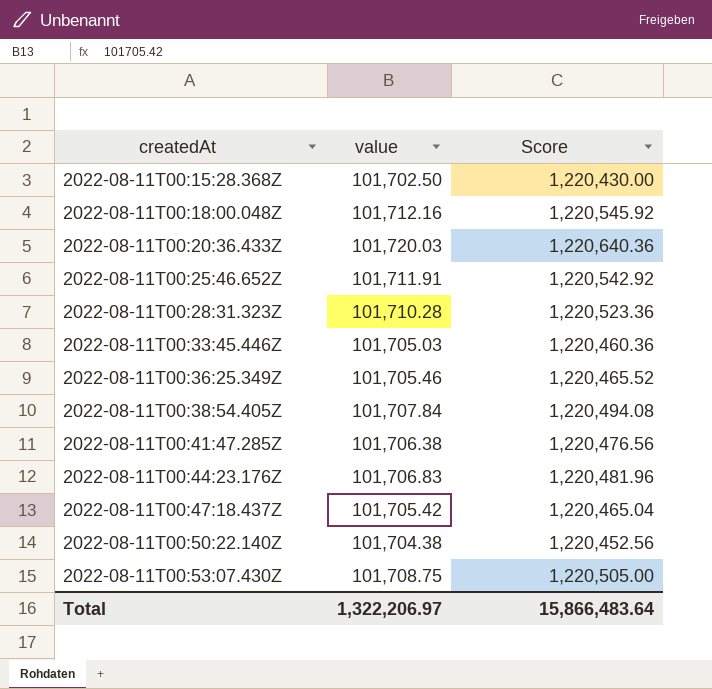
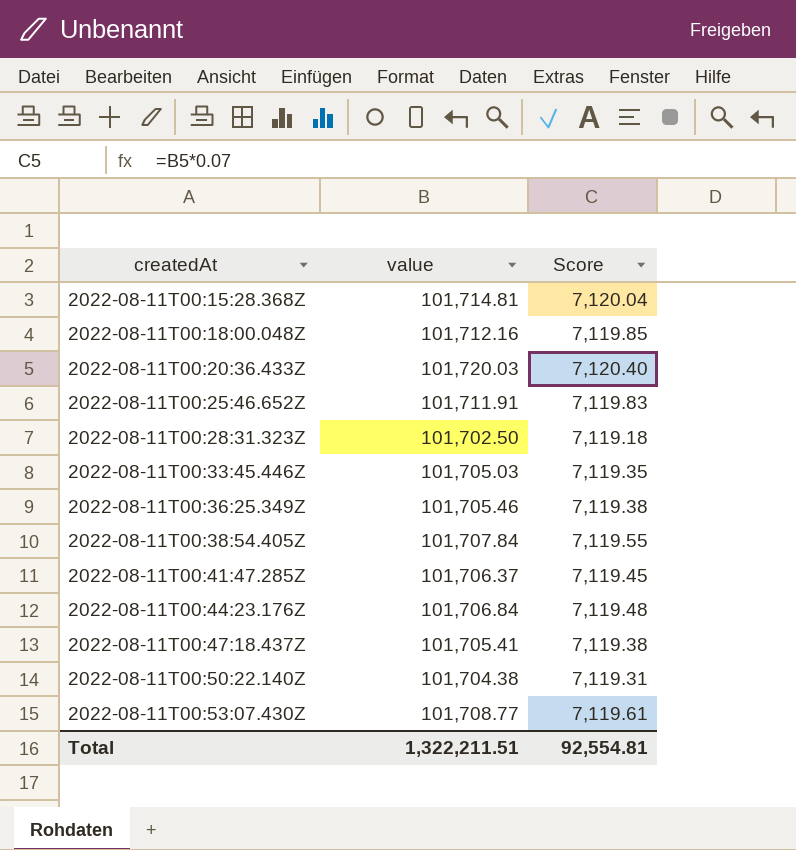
column Score | formula: [value] * 12 -> [value] * 0.07
2022-08-11T00:15:28.368Z | value: 101,702.50 -> 101,714.81
2022-08-11T00:28:31.323Z | value: 101,710.28 -> 101,702.50
2022-08-11T00:41:47.285Z | value: 101,706.38 -> 101,706.37
2022-08-11T00:44:23.176Z | value: 101,706.83 -> 101,706.84
2022-08-11T00:47:18.437Z | value: 101,705.42 -> 101,705.41
2022-08-11T00:53:07.430Z | value: 101,708.75 -> 101,708.77
Total | value: 1,322,206.97 -> 1,322,211.51
Total | Score: 15,866,483.64 -> 92,554.81

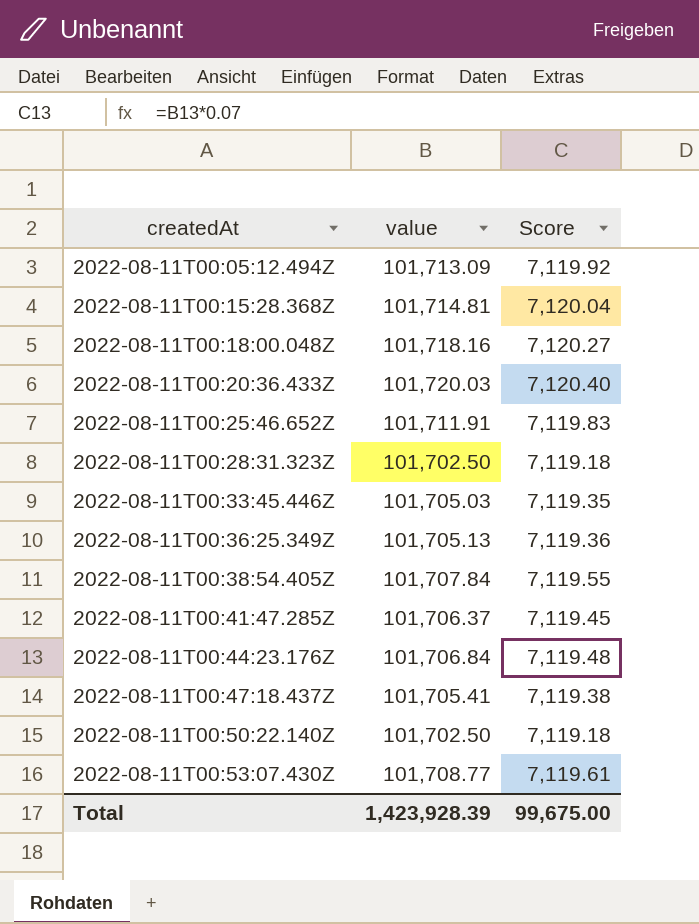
row 2022-08-11T00:05:12.494Z: none -> 101,713.09 | 7,119.92
2022-08-11T00:18:00.048Z | value: 101,712.16 -> 101,718.16
2022-08-11T00:18:00.048Z | Score: 7,119.85 -> 7,120.27
2022-08-11T00:36:25.349Z | value: 101,705.46 -> 101,705.13
2022-08-11T00:36:25.349Z | Score: 7,119.38 -> 7,119.36
2022-08-11T00:50:22.140Z | value: 101,704.38 -> 101,702.50
2022-08-11T00:50:22.140Z | Score: 7,119.31 -> 7,119.18
Total | value: 1,322,211.51 -> 1,423,928.39
Total | Score: 92,554.81 -> 99,675.00

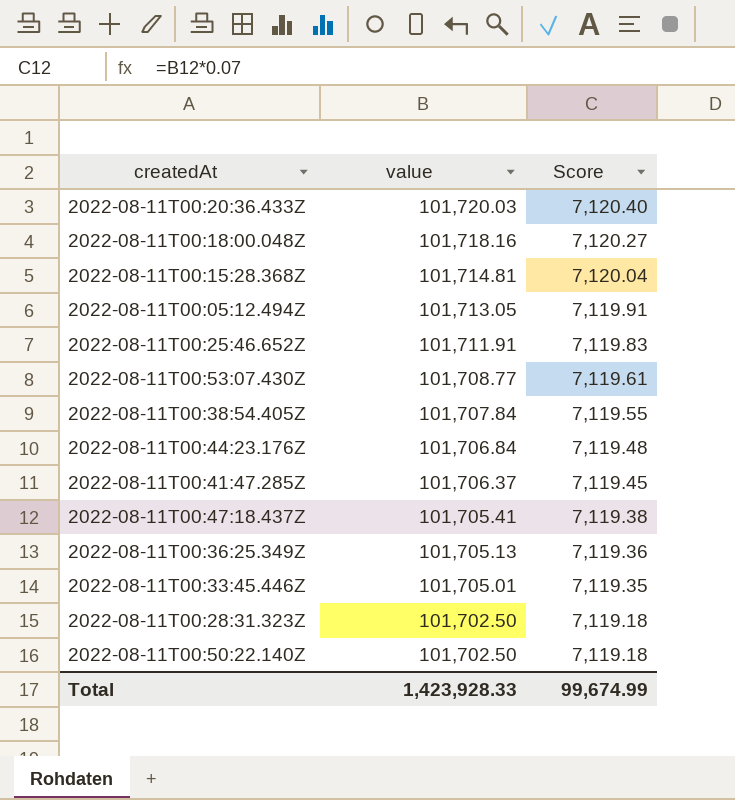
row order: createdAt ascending -> value descending
2022-08-11T00:05:12.494Z | value: 101,713.09 -> 101,713.05
2022-08-11T00:05:12.494Z | Score: 7,119.92 -> 7,119.91
2022-08-11T00:33:45.446Z | value: 101,705.03 -> 101,705.01
Total | value: 1,423,928.39 -> 1,423,928.33
Total | Score: 99,675.00 -> 99,674.99

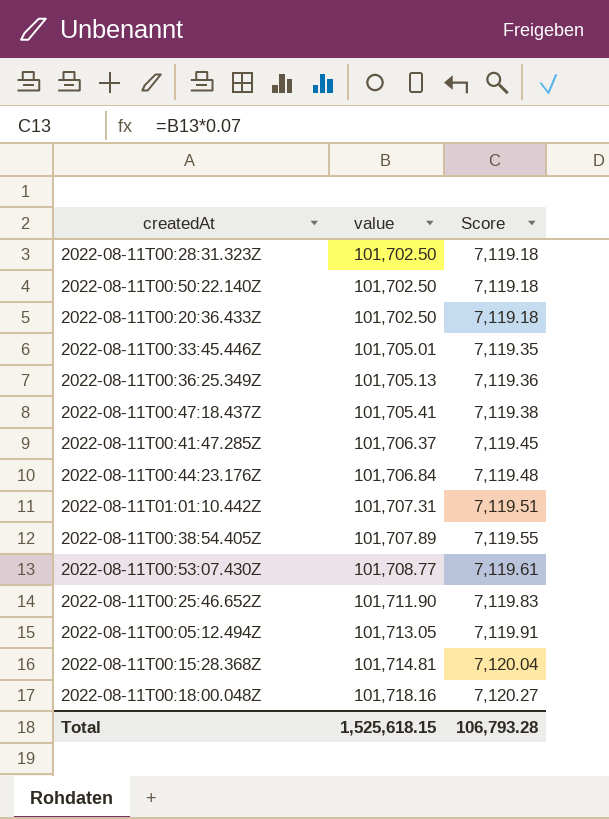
row order: value descending -> value ascending
2022-08-11T00:20:36.433Z | value: 101,720.03 -> 101,702.50
2022-08-11T00:20:36.433Z | Score: 7,120.40 -> 7,119.18
row 2022-08-11T01:01:10.442Z: none -> 101,707.31 | 7,119.51
2022-08-11T00:38:54.405Z | value: 101,707.84 -> 101,707.89
2022-08-11T00:25:46.652Z | value: 101,711.91 -> 101,711.90
Total | value: 1,423,928.33 -> 1,525,618.15
Total | Score: 99,674.99 -> 106,793.28

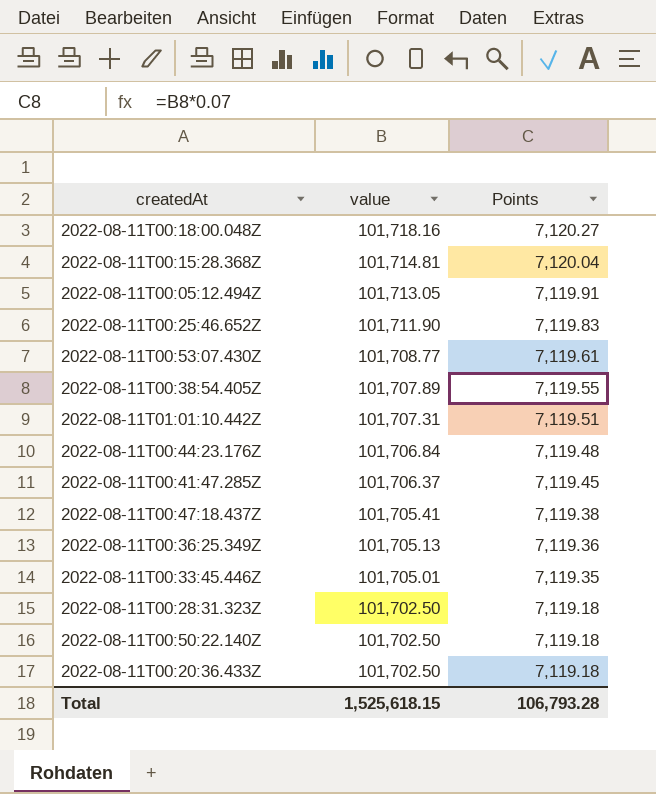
row order: value ascending -> value descending
column name: Score -> Points

